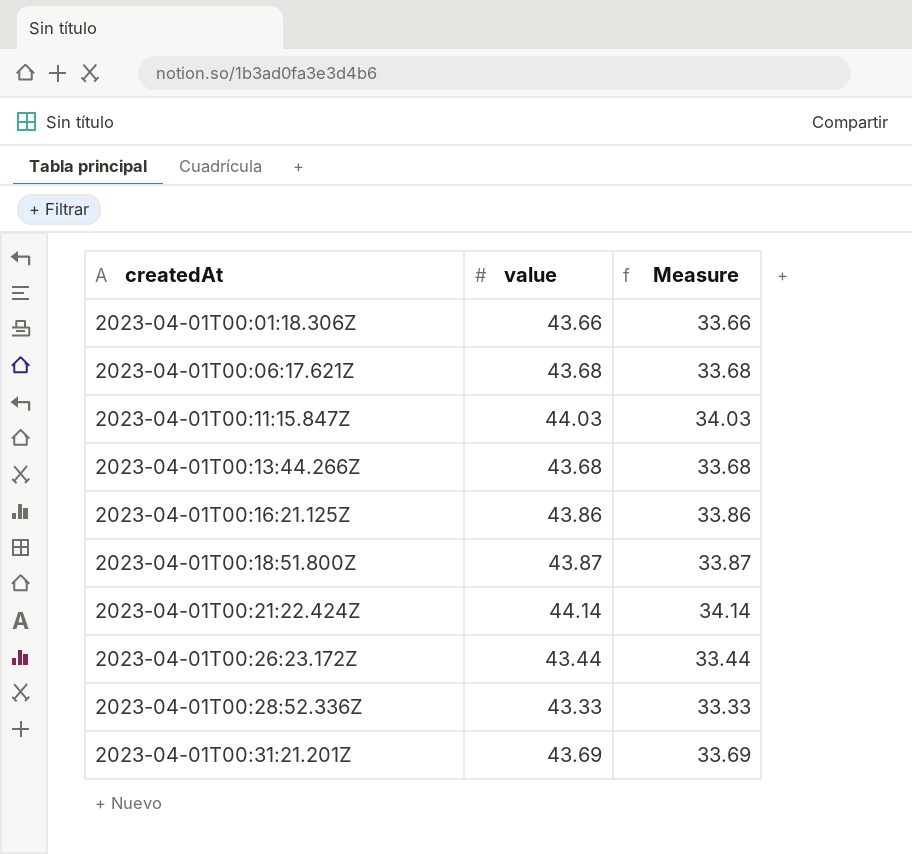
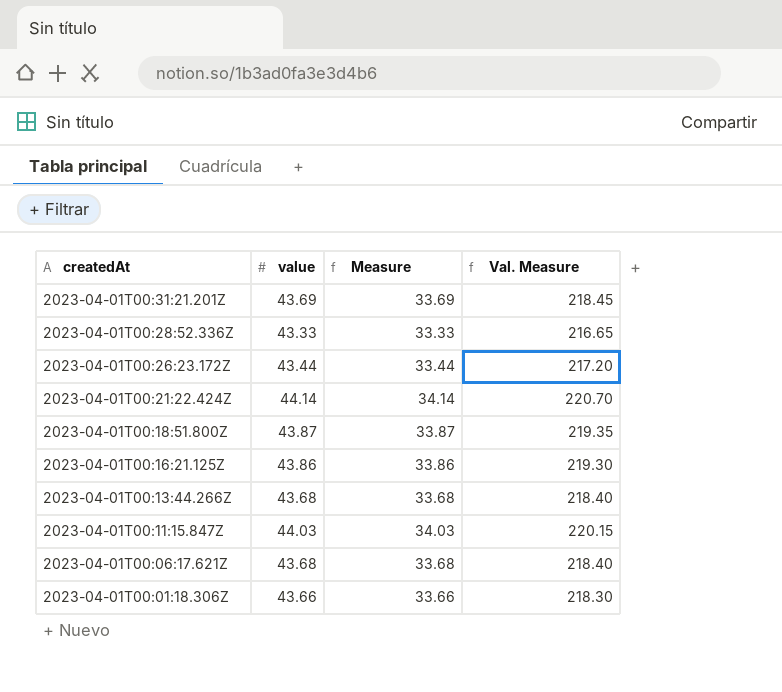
row order: createdAt ascending -> createdAt descending
column Val. Measure | formula: none -> [value] * 5

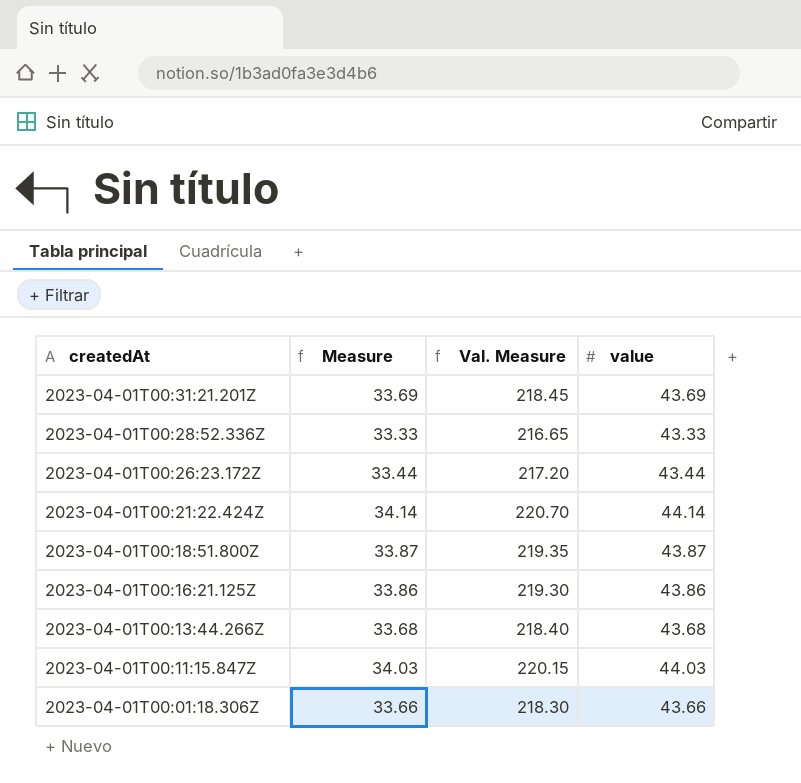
column value | position: 2 -> 4
row 2023-04-01T00:06:17.621Z: 43.68 | 33.68 | 218.40 -> none

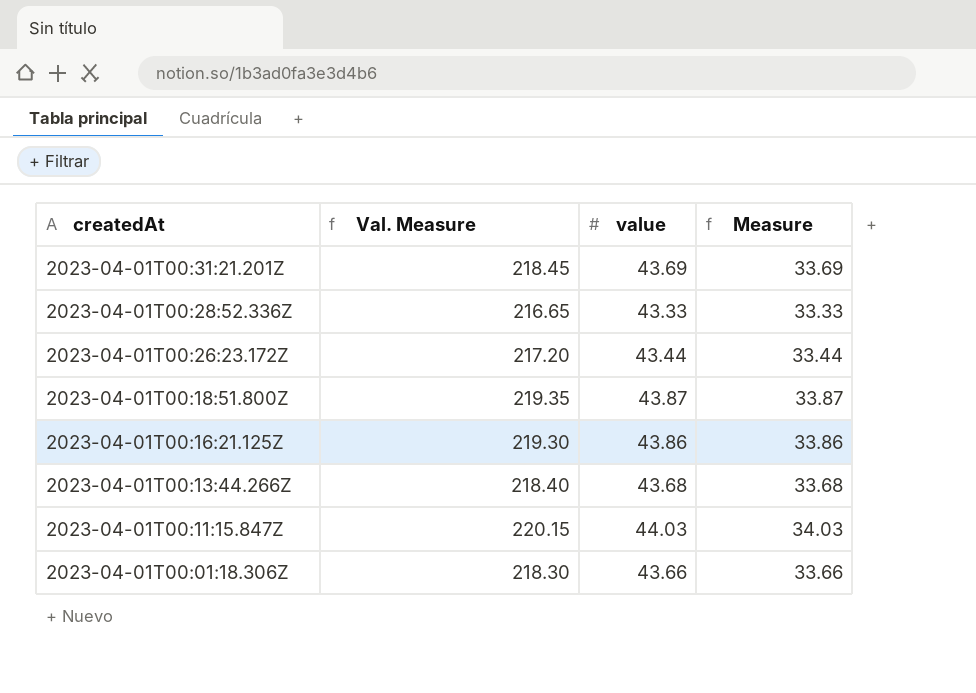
column Measure | position: 2 -> 4
row 2023-04-01T00:21:22.424Z: 34.14 | 220.70 | 44.14 -> none

